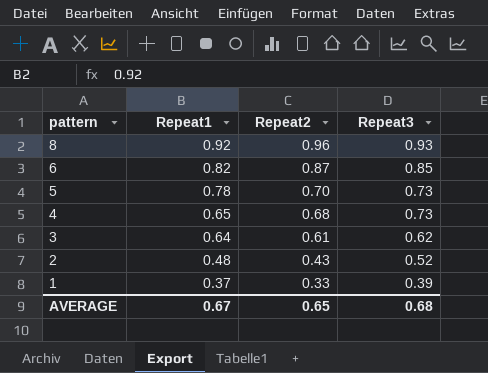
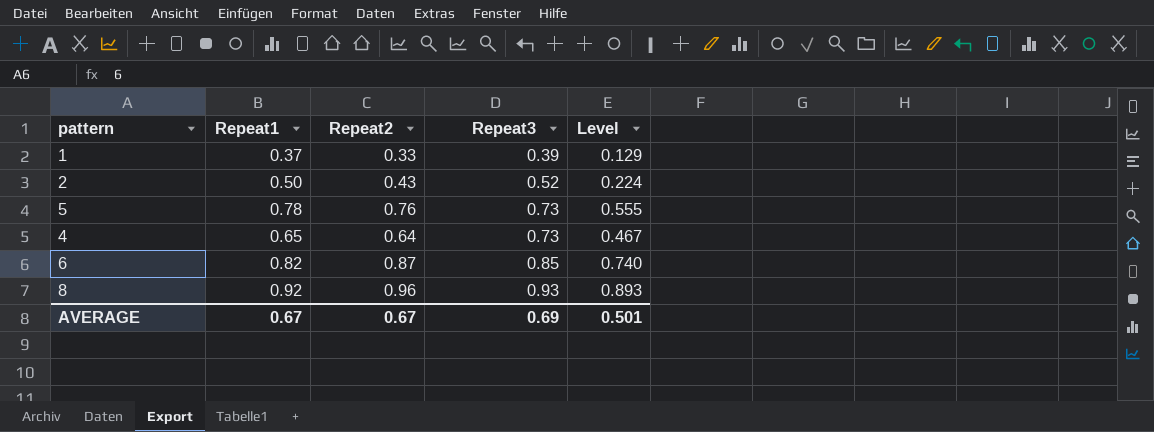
row order: pattern descending -> Repeat3 ascending
column Level | formula: none -> [Repeat2] * [Repeat3]
row 3: 0.64 | 0.61 | 0.62 -> none
2 | Repeat1: 0.48 -> 0.50
5 | Repeat2: 0.70 -> 0.76
4 | Repeat2: 0.68 -> 0.64
AVERAGE | Repeat2: 0.65 -> 0.67
AVERAGE | Repeat3: 0.68 -> 0.69

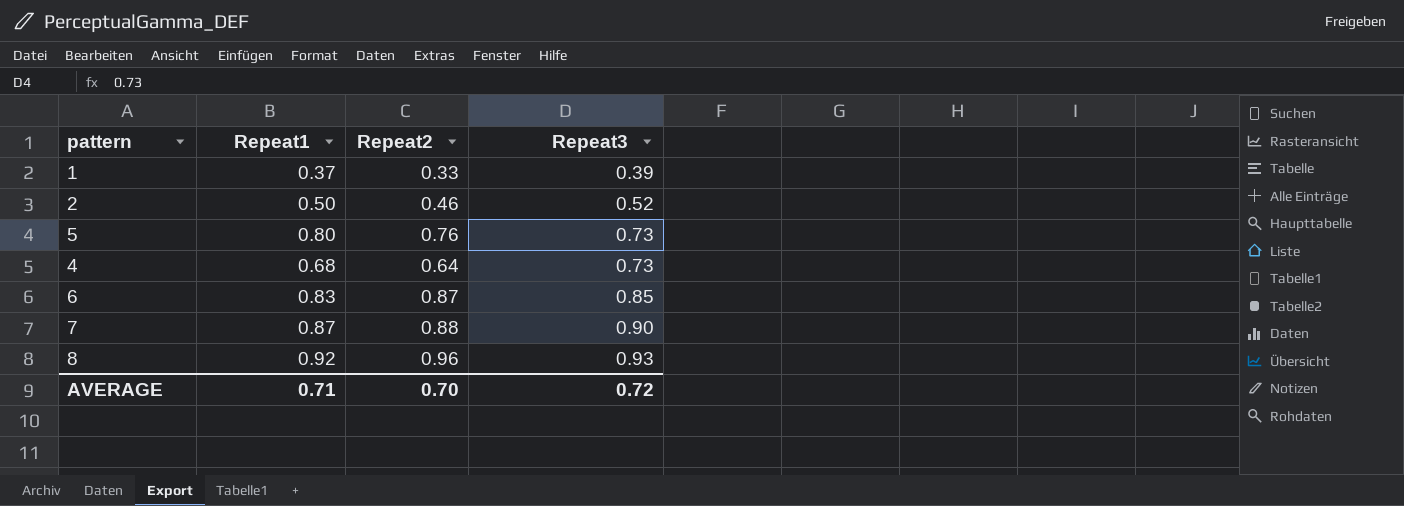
column Level | formula: [Repeat2] * [Repeat3] -> none
2 | Repeat2: 0.43 -> 0.46
5 | Repeat1: 0.78 -> 0.80
4 | Repeat1: 0.65 -> 0.68
6 | Repeat1: 0.82 -> 0.83
row 7: none -> 0.87 | 0.88 | 0.90
AVERAGE | Repeat1: 0.67 -> 0.71
AVERAGE | Repeat2: 0.67 -> 0.70
AVERAGE | Repeat3: 0.69 -> 0.72

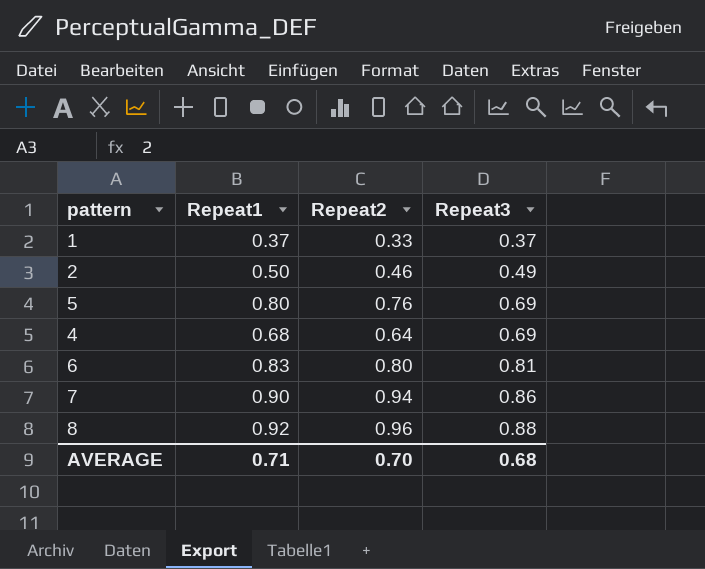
1 | Repeat3: 0.39 -> 0.37
2 | Repeat3: 0.52 -> 0.49
5 | Repeat3: 0.73 -> 0.69
4 | Repeat3: 0.73 -> 0.69
6 | Repeat2: 0.87 -> 0.80
6 | Repeat3: 0.85 -> 0.81
7 | Repeat1: 0.87 -> 0.90
7 | Repeat2: 0.88 -> 0.94
7 | Repeat3: 0.90 -> 0.86
8 | Repeat3: 0.93 -> 0.88
AVERAGE | Repeat3: 0.72 -> 0.68

